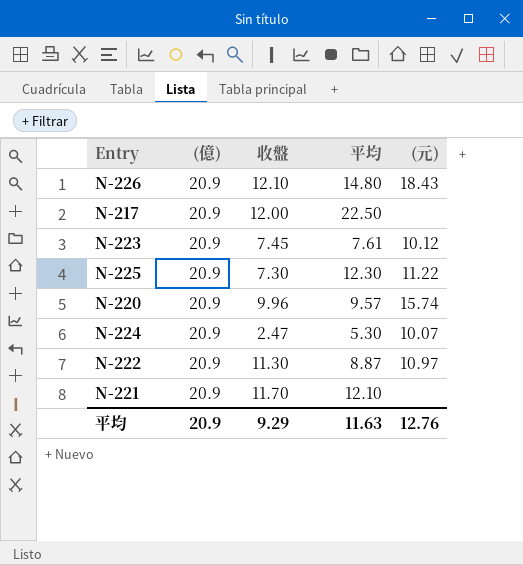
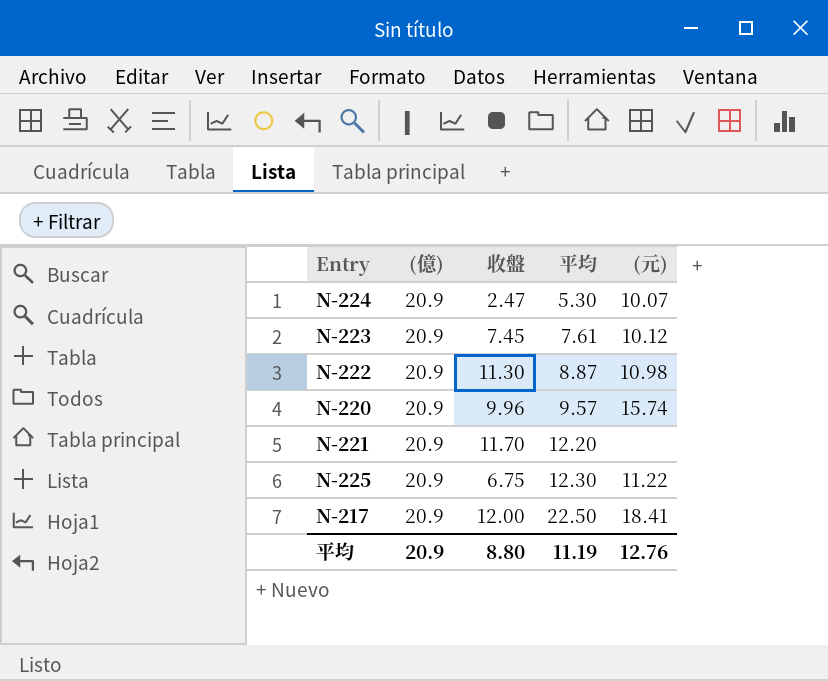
row order: none -> 平均 ascending
row N-226: 20.9 | 12.10 | 14.80 | 18.43 -> none
N-222 | (元): 10.97 -> 10.98
N-221 | 平均: 12.10 -> 12.20
N-225 | 收盤: 7.30 -> 6.75
N-217 | (元): none -> 18.41
平均 | 收盤: 9.29 -> 8.80
平均 | 平均: 11.63 -> 11.19

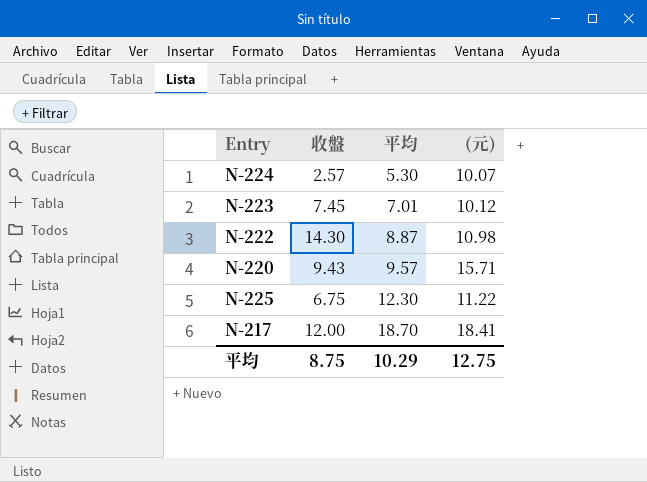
column (億) | position: 2 -> none
row N-221: 20.9 | 11.70 | 12.20 | none -> none
N-224 | 收盤: 2.47 -> 2.57
N-223 | 平均: 7.61 -> 7.01
N-222 | 收盤: 11.30 -> 14.30
N-220 | 收盤: 9.96 -> 9.43
N-220 | (元): 15.74 -> 15.71
N-217 | 平均: 22.50 -> 18.70
平均 | 收盤: 8.80 -> 8.75
平均 | 平均: 11.19 -> 10.29
平均 | (元): 12.76 -> 12.75

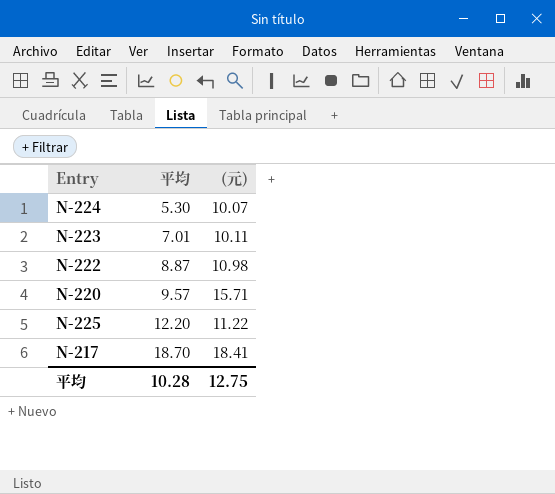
column 收盤 | position: 2 -> none
N-223 | (元): 10.12 -> 10.11
N-225 | 平均: 12.30 -> 12.20
平均 | 平均: 10.29 -> 10.28

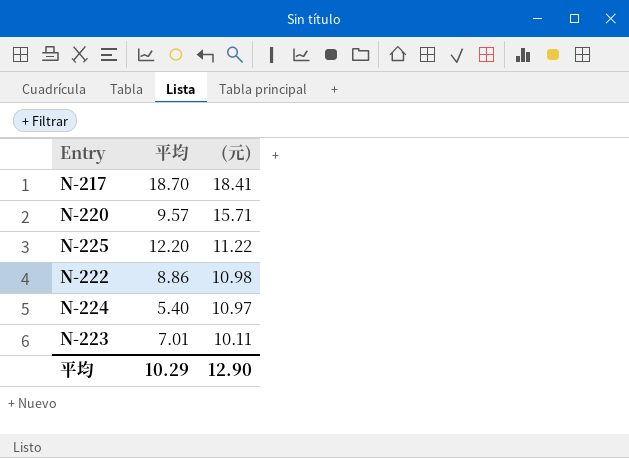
row order: 平均 ascending -> (元) descending
N-222 | 平均: 8.87 -> 8.86
N-224 | 平均: 5.30 -> 5.40
N-224 | (元): 10.07 -> 10.97
平均 | 平均: 10.28 -> 10.29
平均 | (元): 12.75 -> 12.90

